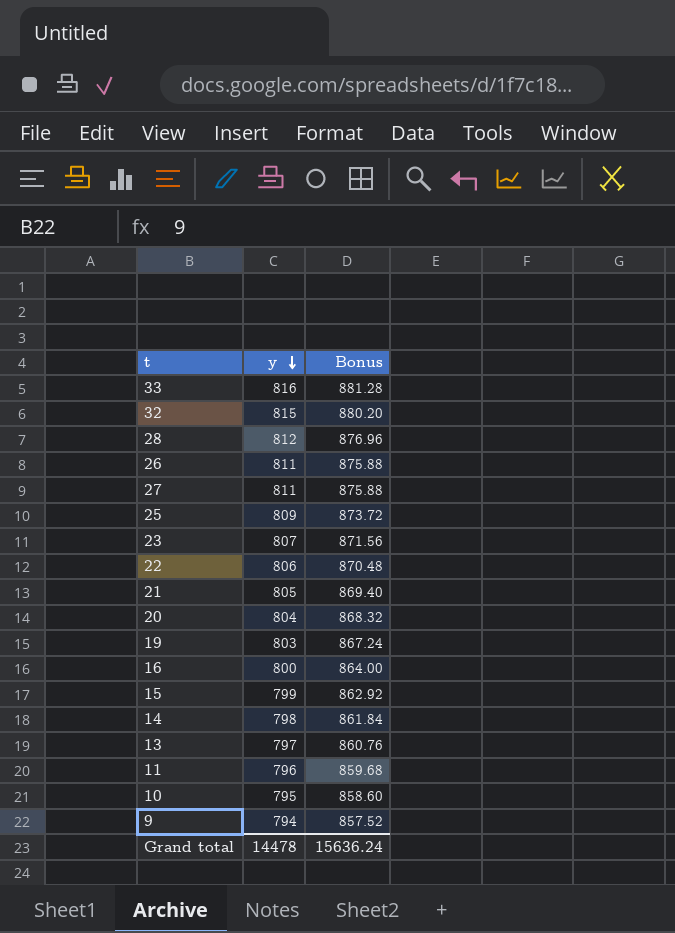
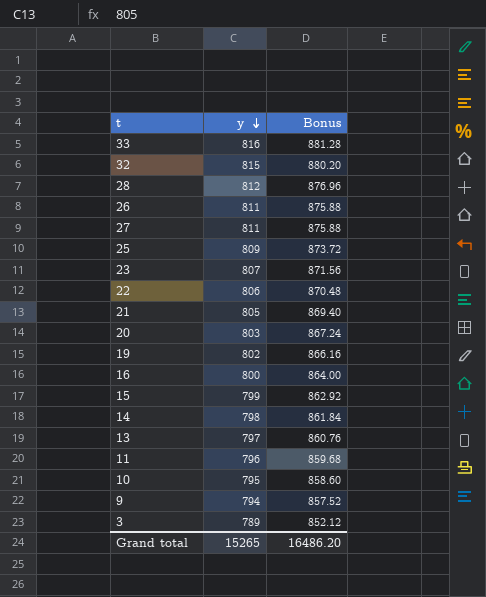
20 | y: 804 -> 803
20 | Bonus: 868.32 -> 867.24
19 | y: 803 -> 802
19 | Bonus: 867.24 -> 866.16
row 3: none -> 789 | 852.12
Grand total | y: 14478 -> 15265
Grand total | Bonus: 15636.24 -> 16486.20

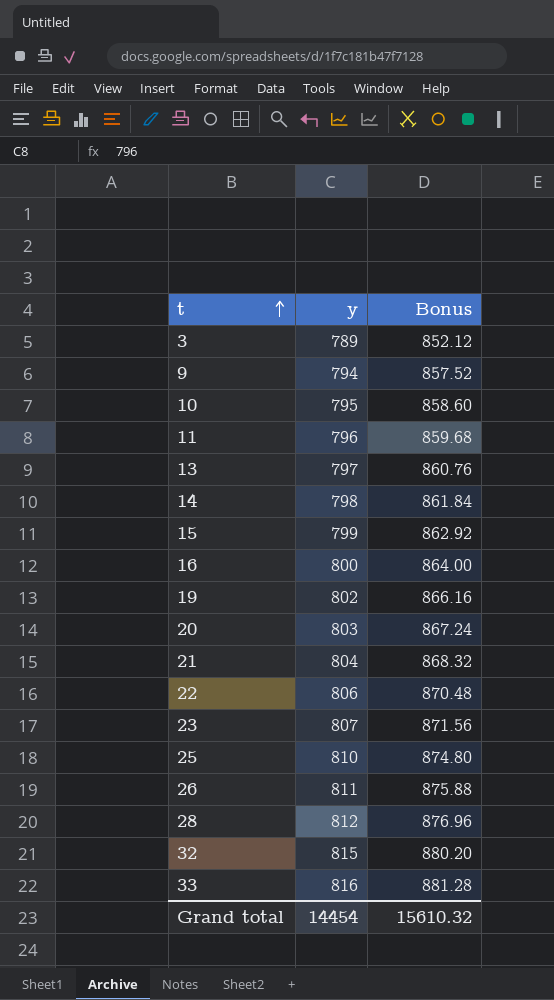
row order: y descending -> t ascending
row 27: 811 | 875.88 -> none
21 | y: 805 -> 804
21 | Bonus: 869.40 -> 868.32
25 | y: 809 -> 810
25 | Bonus: 873.72 -> 874.80
Grand total | y: 15265 -> 14454
Grand total | Bonus: 16486.20 -> 15610.32

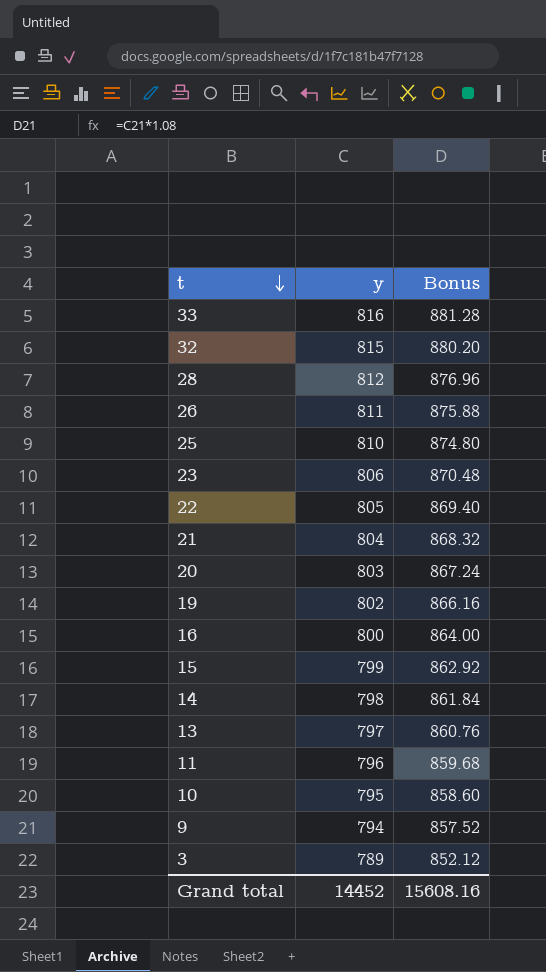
row order: t ascending -> t descending
23 | y: 807 -> 806
23 | Bonus: 871.56 -> 870.48
22 | y: 806 -> 805
22 | Bonus: 870.48 -> 869.40
Grand total | y: 14454 -> 14452
Grand total | Bonus: 15610.32 -> 15608.16

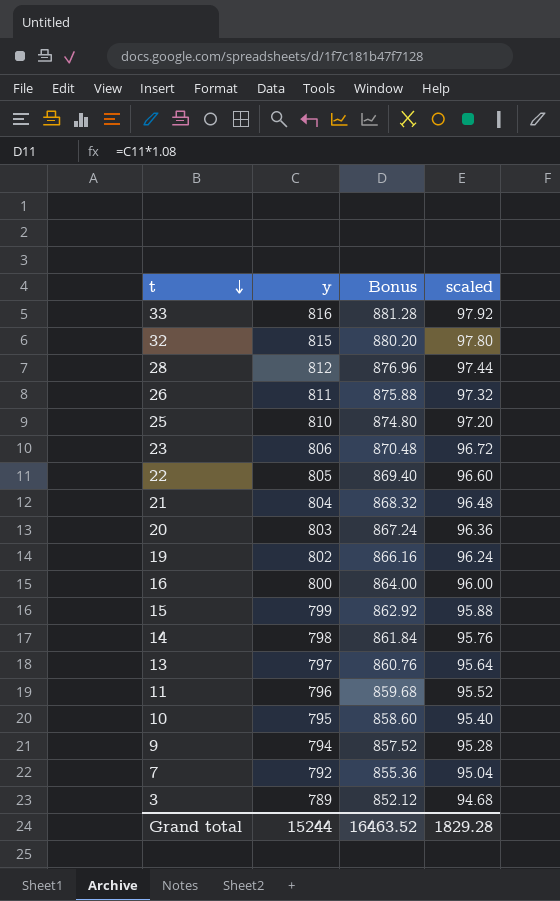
column scaled | formula: none -> [y] * 0.12
row 7: none -> 792 | 855.36 | 95.04
Grand total | y: 14452 -> 15244
Grand total | Bonus: 15608.16 -> 16463.52

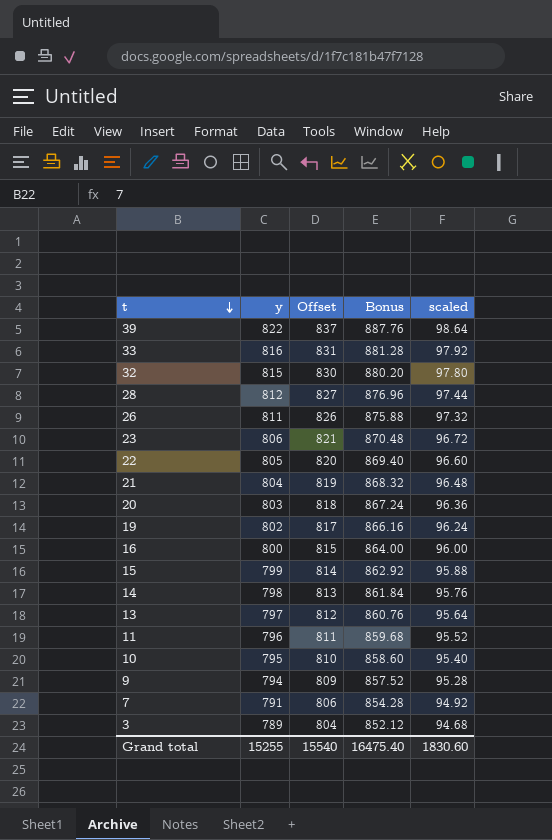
column Offset | formula: none -> [y] + 15
row 25: 810 | 874.80 | 97.20 -> none
row 39: none -> 822 | 837 | 887.76 | 98.64
7 | y: 792 -> 791
7 | Bonus: 855.36 -> 854.28
7 | scaled: 95.04 -> 94.92
Grand total | y: 15244 -> 15255
Grand total | Bonus: 16463.52 -> 16475.40
Grand total | scaled: 1829.28 -> 1830.60

